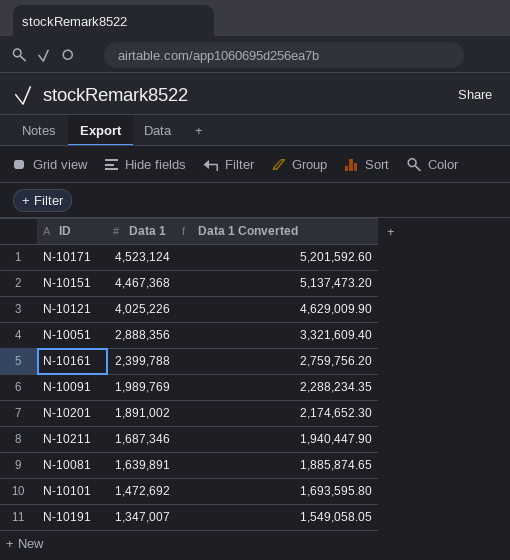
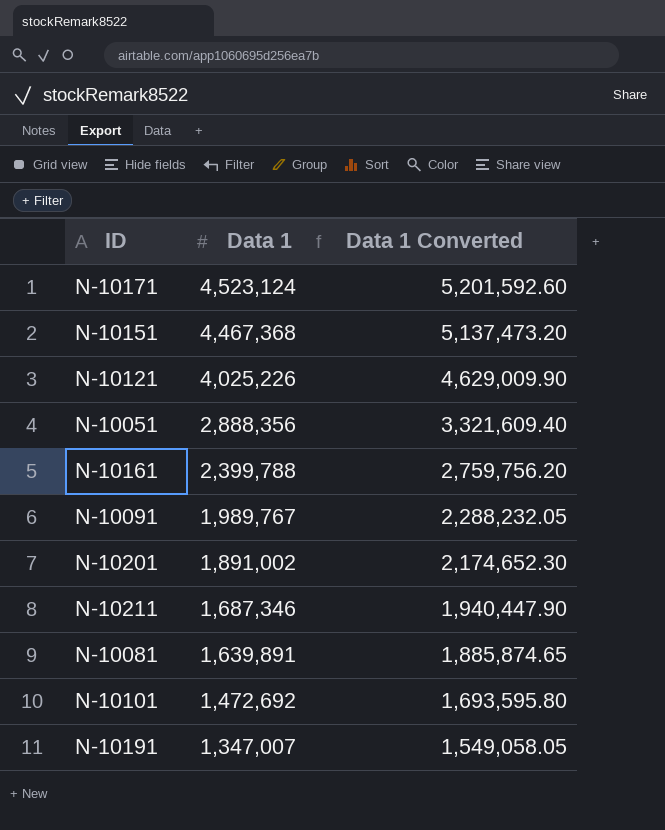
N-10091 | Data 1: 1,989,769 -> 1,989,767
N-10091 | Data 1 Converted: 2,288,234.35 -> 2,288,232.05

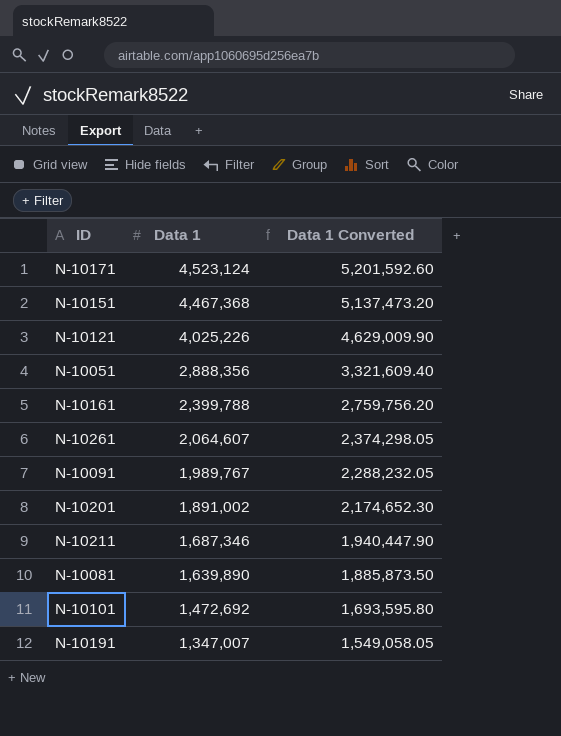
row N-10261: none -> 2,064,607 | 2,374,298.05
N-10081 | Data 1: 1,639,891 -> 1,639,890
N-10081 | Data 1 Converted: 1,885,874.65 -> 1,885,873.50

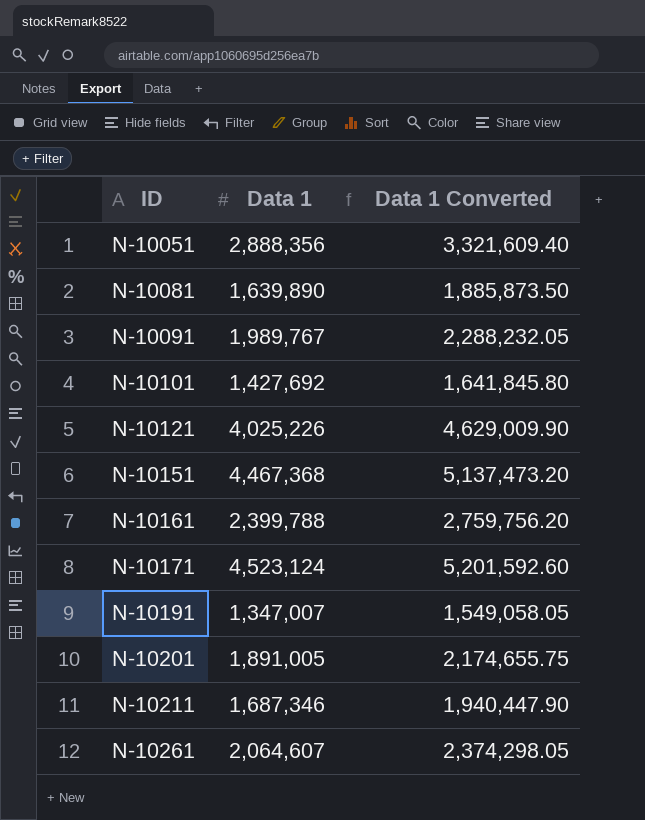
row order: Data 1 descending -> ID ascending
N-10101 | Data 1: 1,472,692 -> 1,427,692
N-10101 | Data 1 Converted: 1,693,595.80 -> 1,641,845.80
N-10201 | Data 1: 1,891,002 -> 1,891,005
N-10201 | Data 1 Converted: 2,174,652.30 -> 2,174,655.75

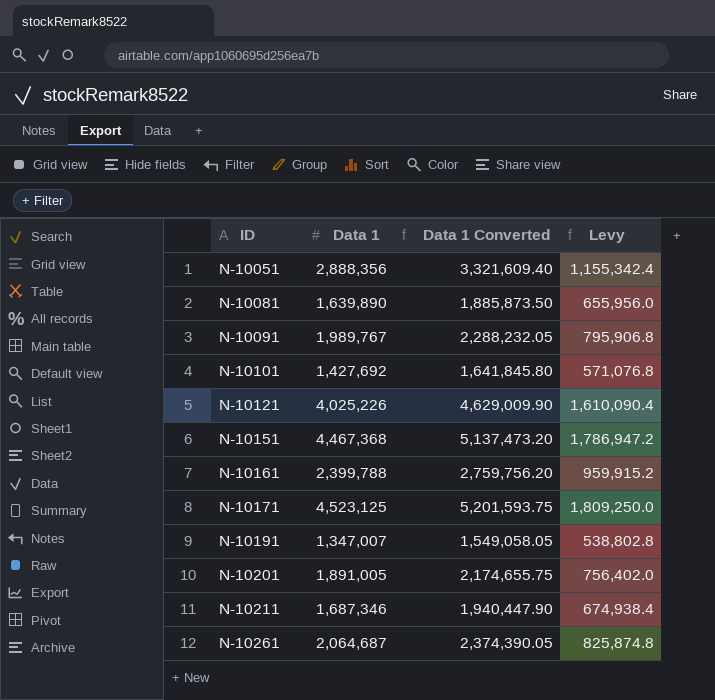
column Levy | formula: none -> [Data 1] * 0.4
N-10171 | Data 1: 4,523,124 -> 4,523,125
N-10171 | Data 1 Converted: 5,201,592.60 -> 5,201,593.75
N-10261 | Data 1: 2,064,607 -> 2,064,687
N-10261 | Data 1 Converted: 2,374,298.05 -> 2,374,390.05

